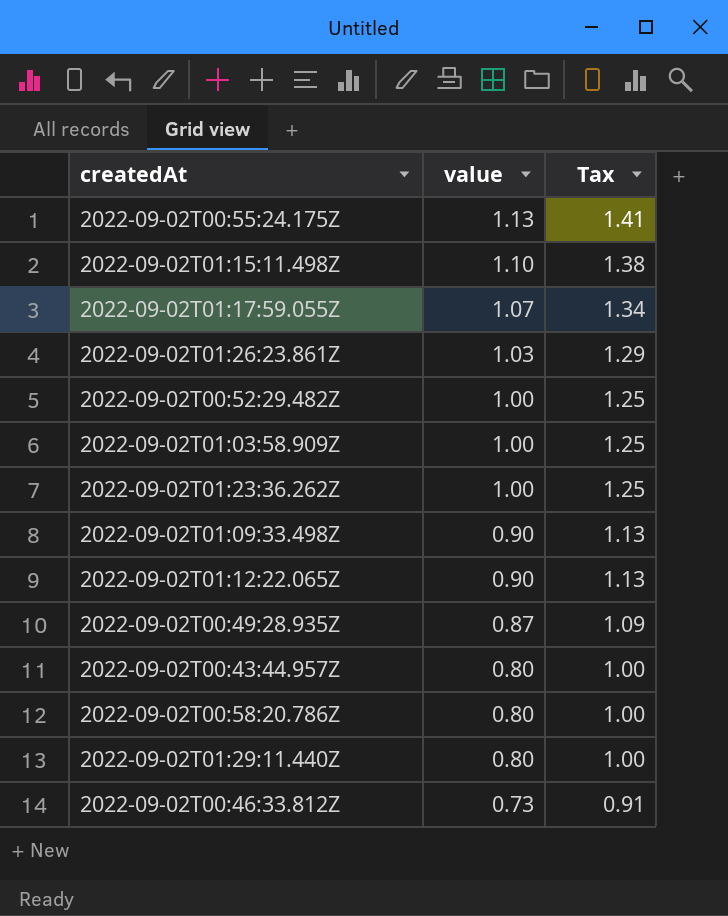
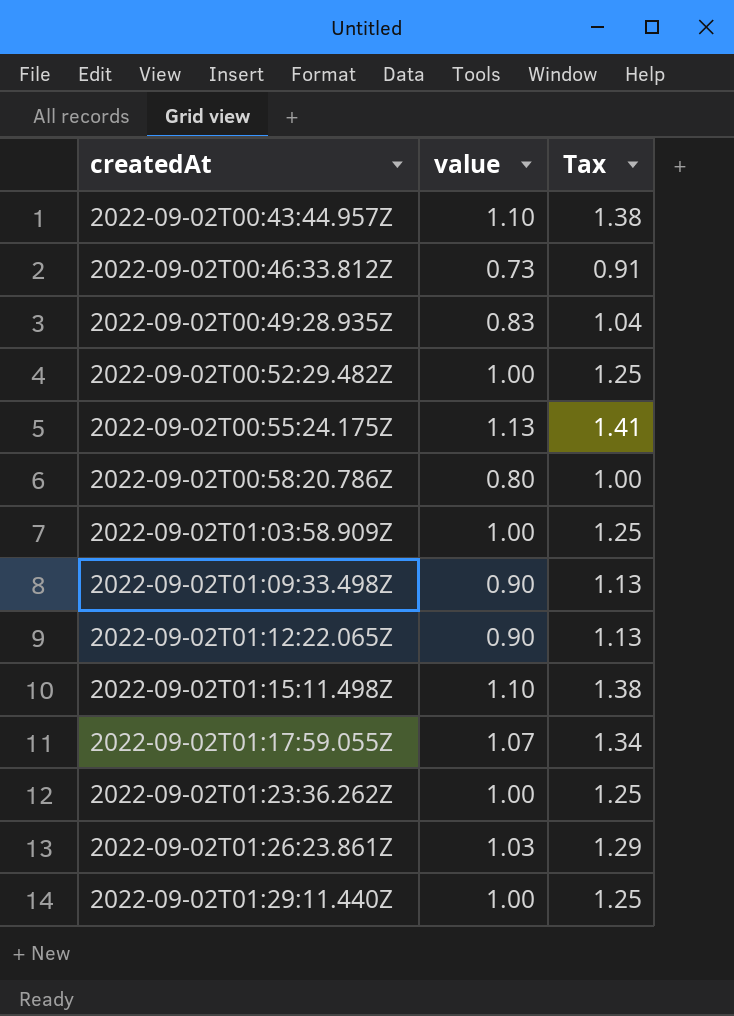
row order: value descending -> createdAt ascending
2022-09-02T00:43:44.957Z | value: 0.80 -> 1.10
2022-09-02T00:43:44.957Z | Tax: 1.00 -> 1.38
2022-09-02T00:49:28.935Z | value: 0.87 -> 0.83
2022-09-02T00:49:28.935Z | Tax: 1.09 -> 1.04
2022-09-02T01:29:11.440Z | value: 0.80 -> 1.00
2022-09-02T01:29:11.440Z | Tax: 1.00 -> 1.25

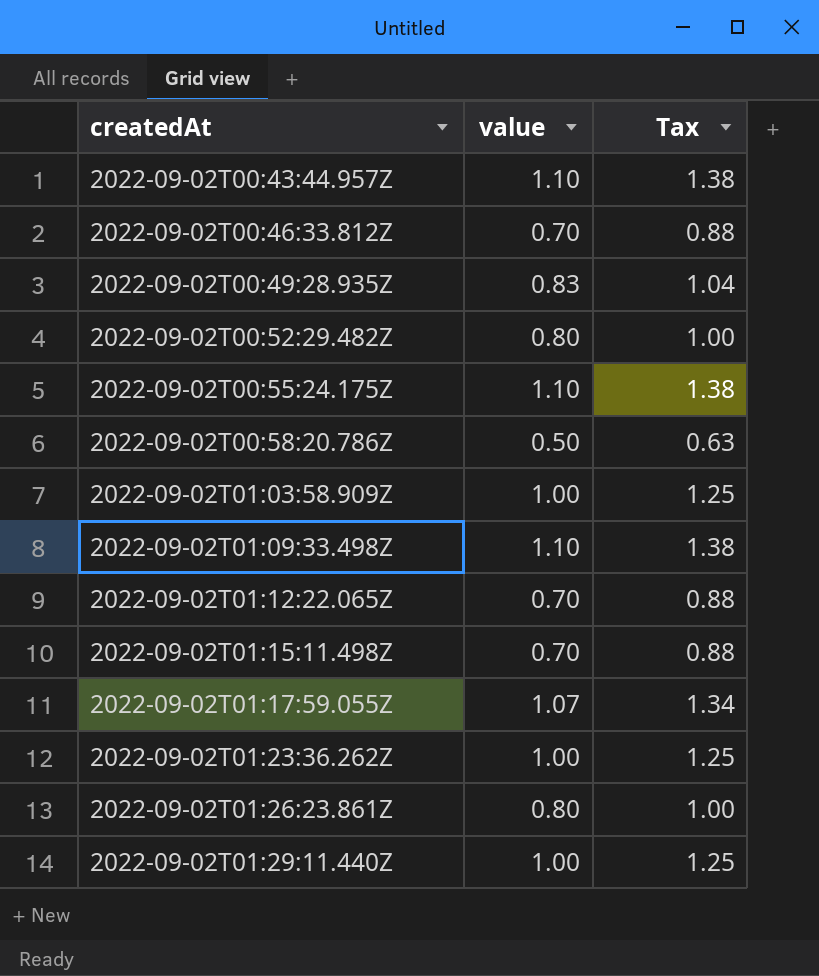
2022-09-02T00:46:33.812Z | value: 0.73 -> 0.70
2022-09-02T00:46:33.812Z | Tax: 0.91 -> 0.88
2022-09-02T00:52:29.482Z | value: 1.00 -> 0.80
2022-09-02T00:52:29.482Z | Tax: 1.25 -> 1.00
2022-09-02T00:55:24.175Z | value: 1.13 -> 1.10
2022-09-02T00:55:24.175Z | Tax: 1.41 -> 1.38
2022-09-02T00:58:20.786Z | value: 0.80 -> 0.50
2022-09-02T00:58:20.786Z | Tax: 1.00 -> 0.63
2022-09-02T01:09:33.498Z | value: 0.90 -> 1.10
2022-09-02T01:09:33.498Z | Tax: 1.13 -> 1.38
2022-09-02T01:12:22.065Z | value: 0.90 -> 0.70
2022-09-02T01:12:22.065Z | Tax: 1.13 -> 0.88
2022-09-02T01:15:11.498Z | value: 1.10 -> 0.70
2022-09-02T01:15:11.498Z | Tax: 1.38 -> 0.88
2022-09-02T01:26:23.861Z | value: 1.03 -> 0.80
2022-09-02T01:26:23.861Z | Tax: 1.29 -> 1.00

